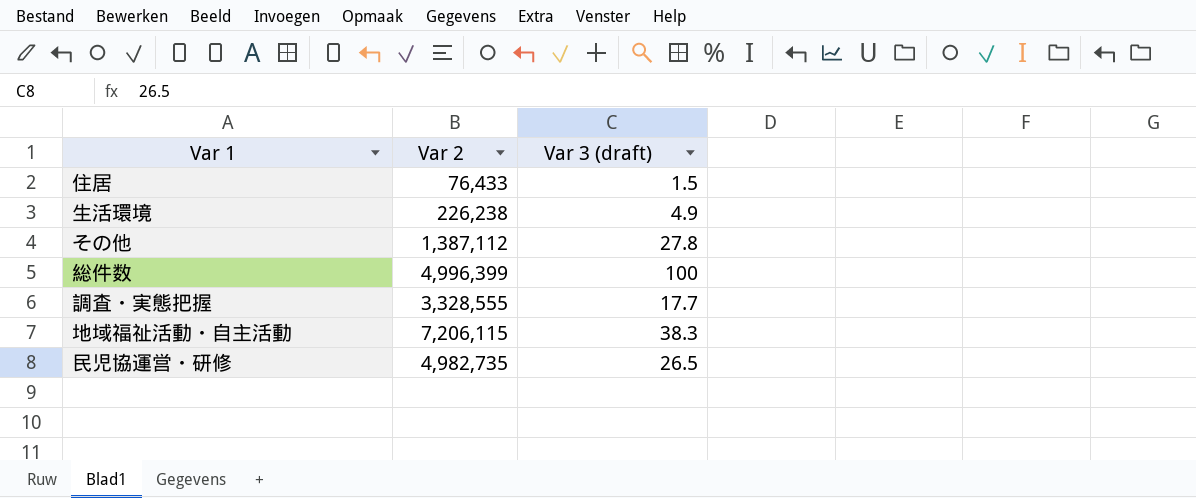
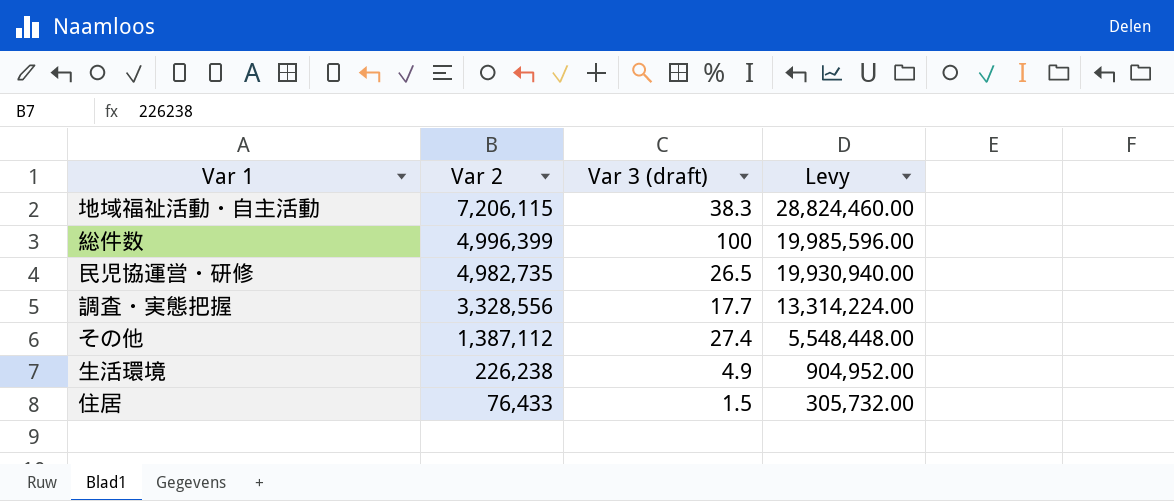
row order: none -> Var 2 descending
column Levy | formula: none -> [Var 2] * 4
調査・実態把握 | Var 2: 3,328,555 -> 3,328,556
その他 | Var 3 (draft): 27.8 -> 27.4

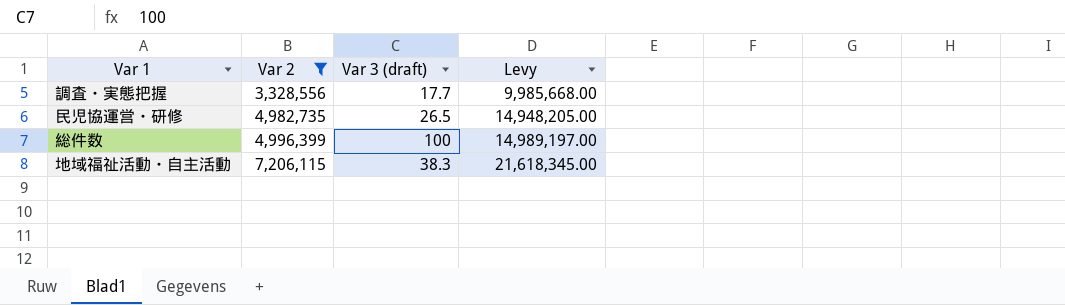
filter: none -> Var 2 >= 3,328,556
row order: Var 2 descending -> Var 2 ascending
column Levy | formula: [Var 2] * 4 -> [Var 2] * 3

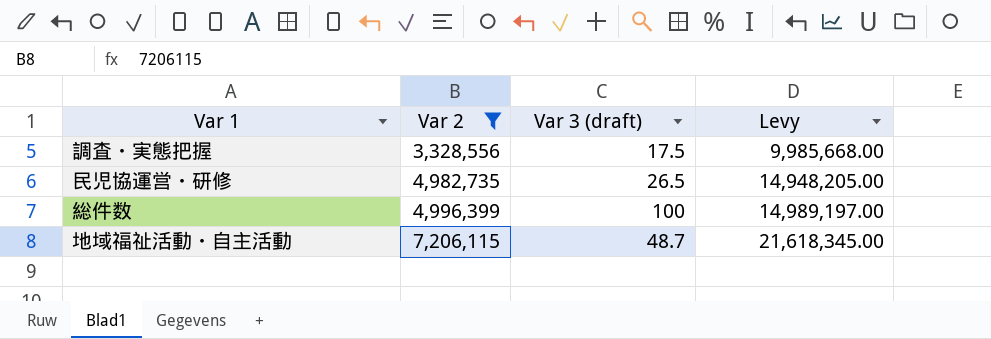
調査・実態把握 | Var 3 (draft): 17.7 -> 17.5
地域福祉活動・自主活動 | Var 3 (draft): 38.3 -> 48.7

